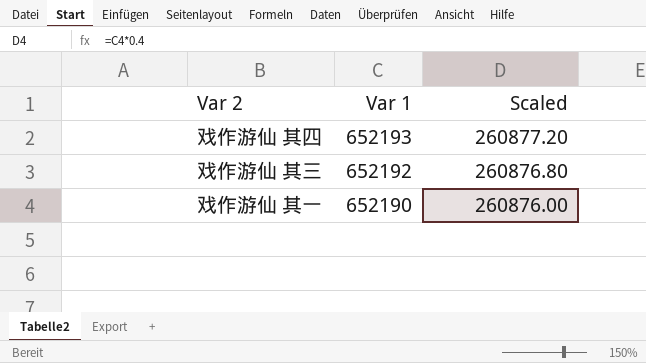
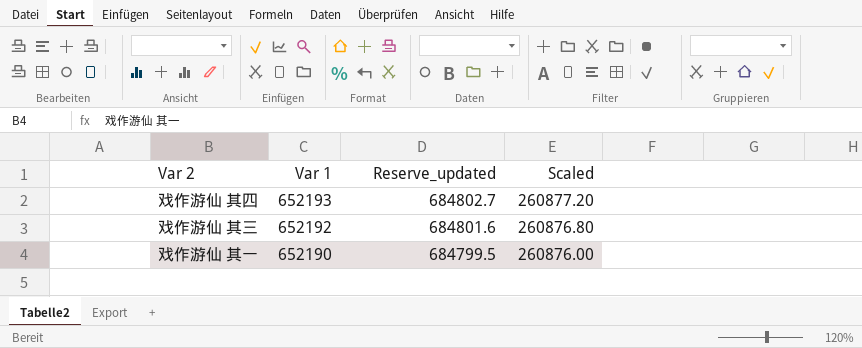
column Reserve_updated | formula: none -> [Var 1] * 1.05

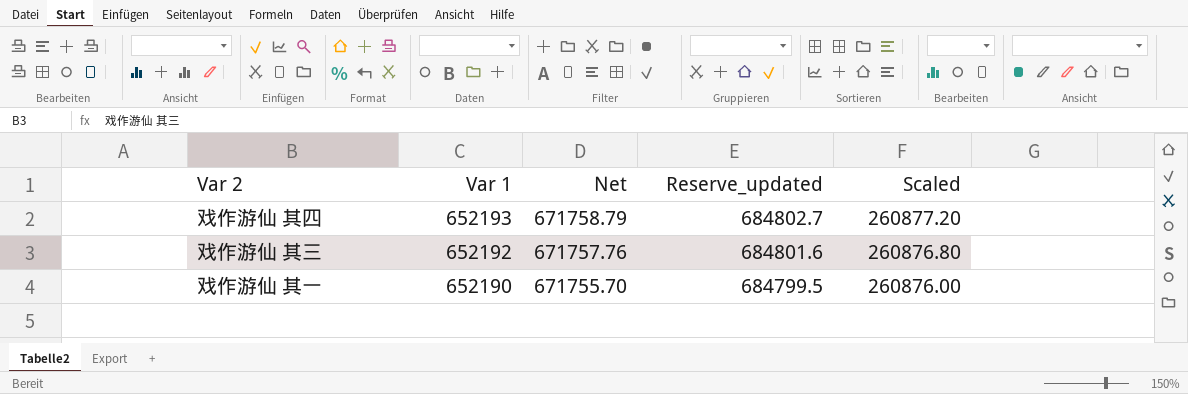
column Net | formula: none -> [Var 1] * 1.03

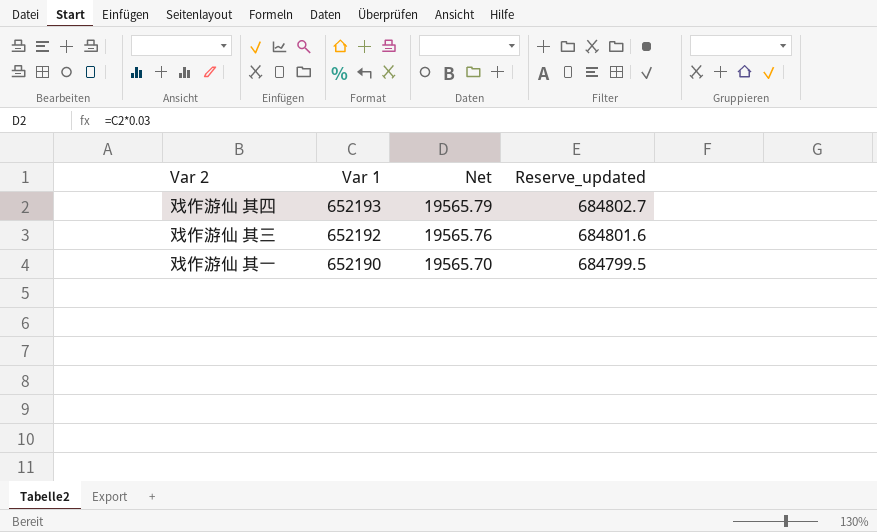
column Scaled | formula: [Var 1] * 0.4 -> none
column Net | formula: [Var 1] * 1.03 -> [Var 1] * 0.03

